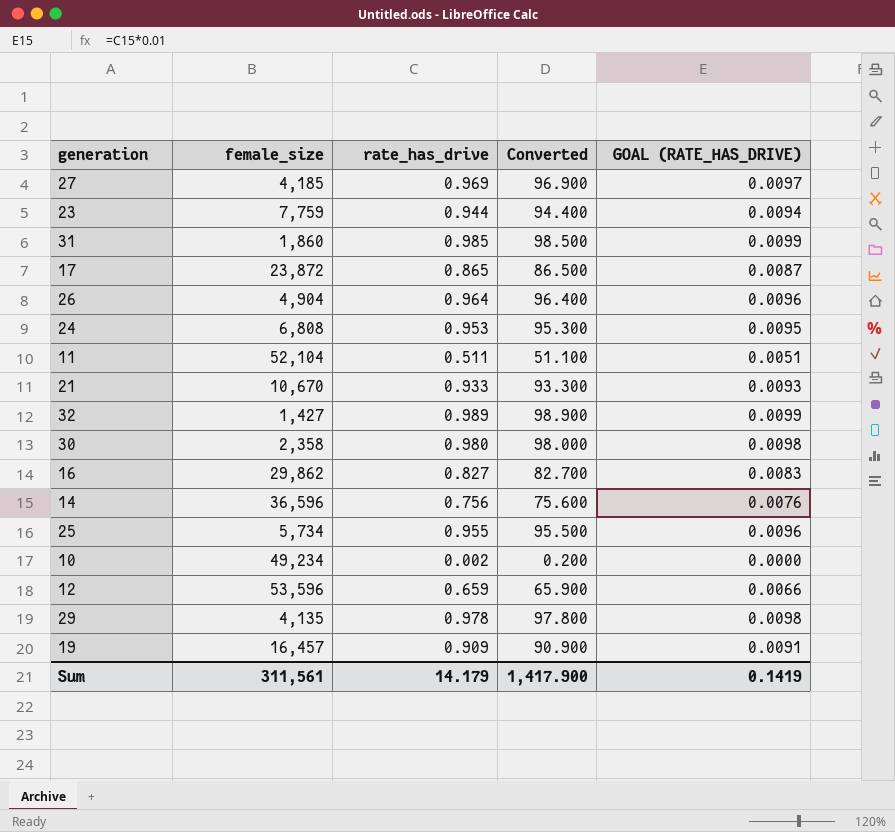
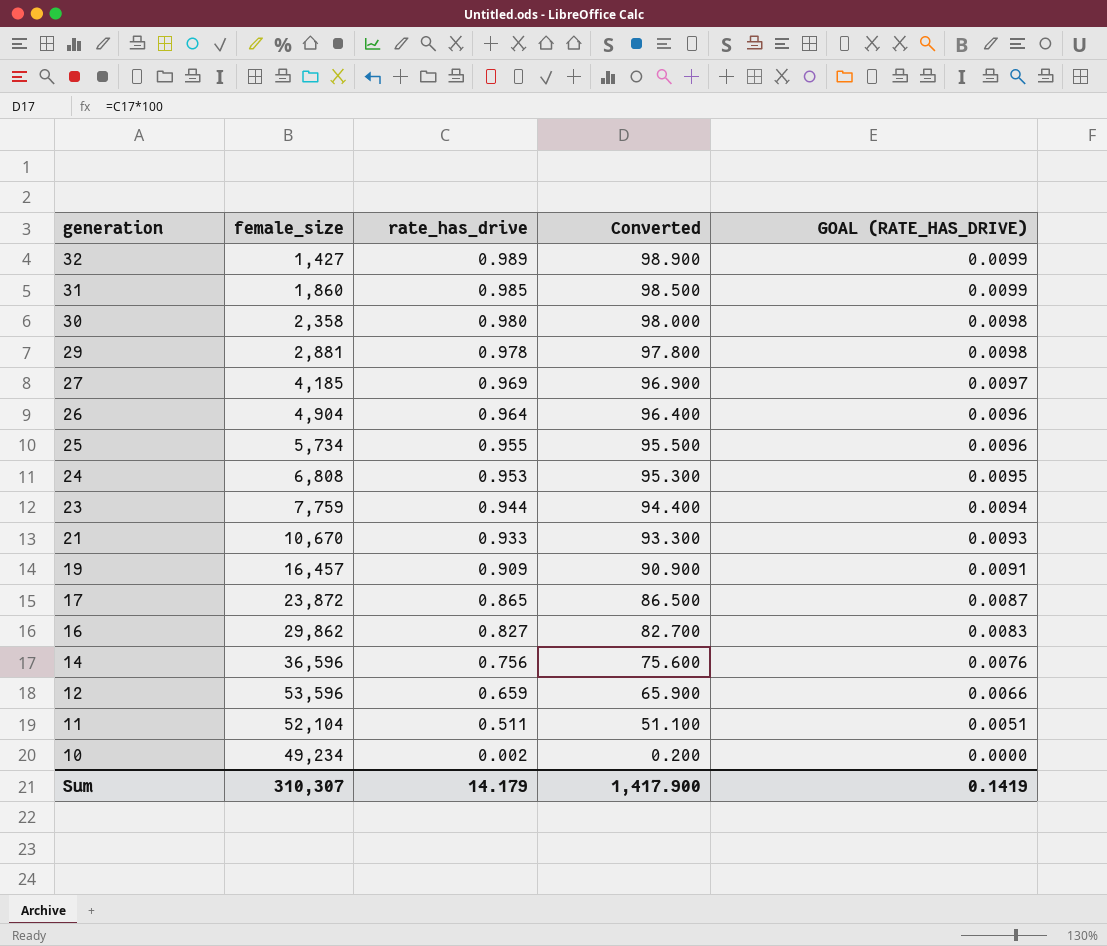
row order: none -> generation descending
29 | female_size: 4,135 -> 2,881
Sum | female_size: 311,561 -> 310,307

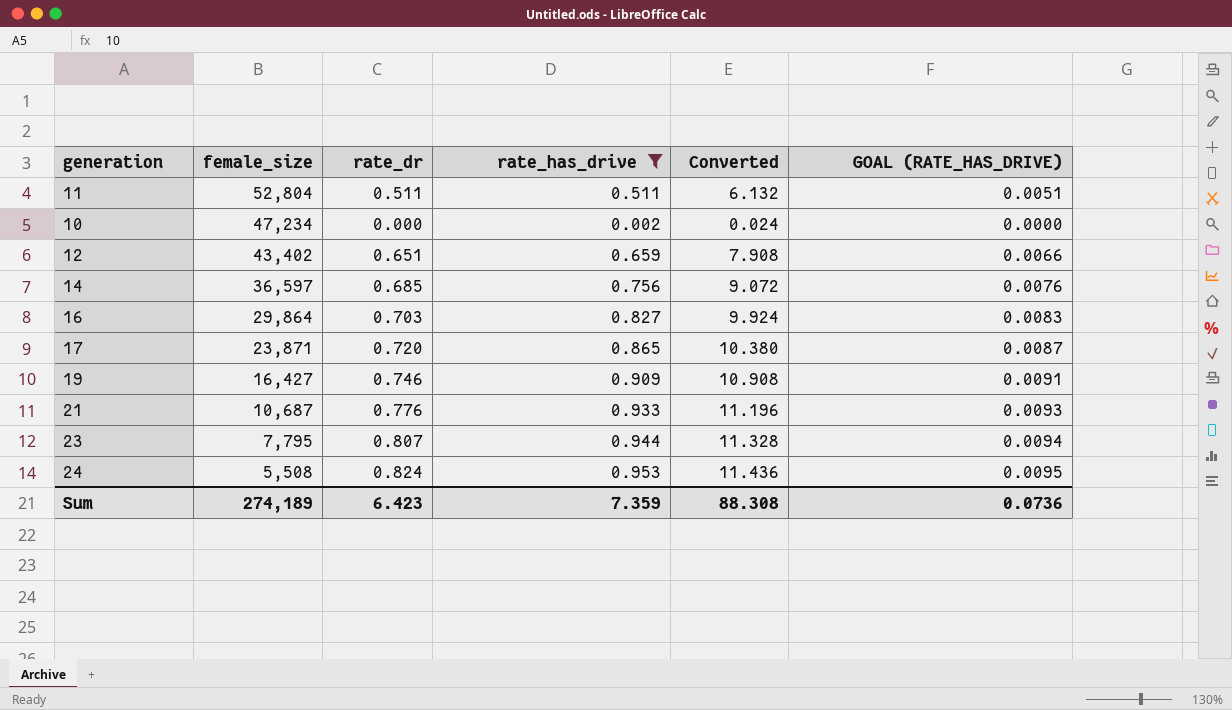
filter: none -> rate_has_drive <= 0.953
row order: generation descending -> female_size descending
column rate_dr | position: none -> 3
column Converted | formula: [rate_has_drive] * 100 -> [rate_has_drive] * 12
11 | female_size: 52,104 -> 52,804
10 | female_size: 49,234 -> 47,234
12 | female_size: 53,596 -> 43,402
14 | female_size: 36,596 -> 36,597
16 | female_size: 29,862 -> 29,864
17 | female_size: 23,872 -> 23,871
19 | female_size: 16,457 -> 16,427
21 | female_size: 10,670 -> 10,687
23 | female_size: 7,759 -> 7,795
24 | female_size: 6,808 -> 5,508
Sum | female_size: 310,307 -> 274,189
Sum | rate_has_drive: 14.179 -> 7.359
Sum | Converted: 1,417.900 -> 88.308
Sum | GOAL (RATE_HAS_DRIVE): 0.1419 -> 0.0736

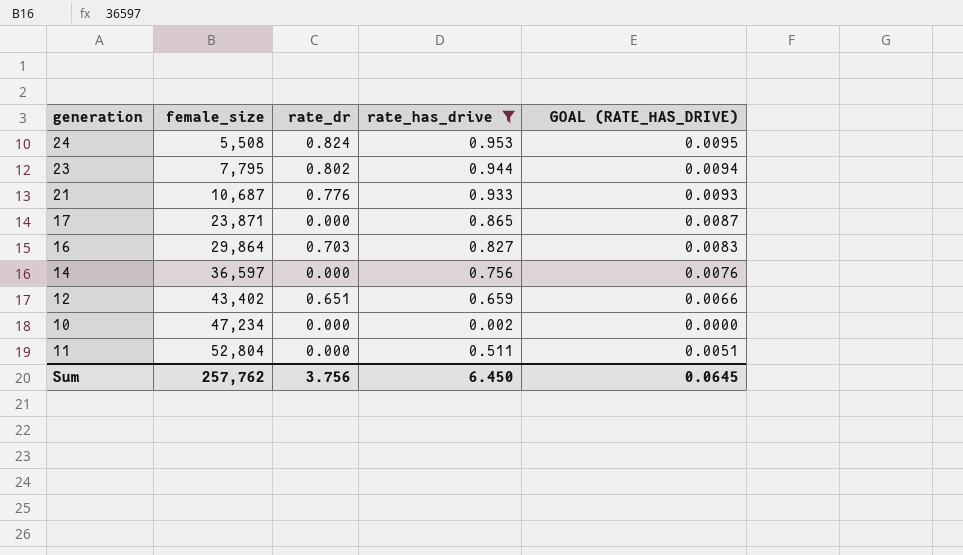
row order: female_size descending -> female_size ascending
column Converted | formula: [rate_has_drive] * 12 -> none
row 19: 16,427 | 0.746 | 0.909 | 10.908 | 0.0091 -> none
23 | rate_dr: 0.807 -> 0.802
17 | rate_dr: 0.720 -> 0.000
14 | rate_dr: 0.685 -> 0.000
11 | rate_dr: 0.511 -> 0.000
Sum | female_size: 274,189 -> 257,762
Sum | rate_dr: 6.423 -> 3.756
Sum | rate_has_drive: 7.359 -> 6.450
Sum | GOAL (RATE_HAS_DRIVE): 0.0736 -> 0.0645

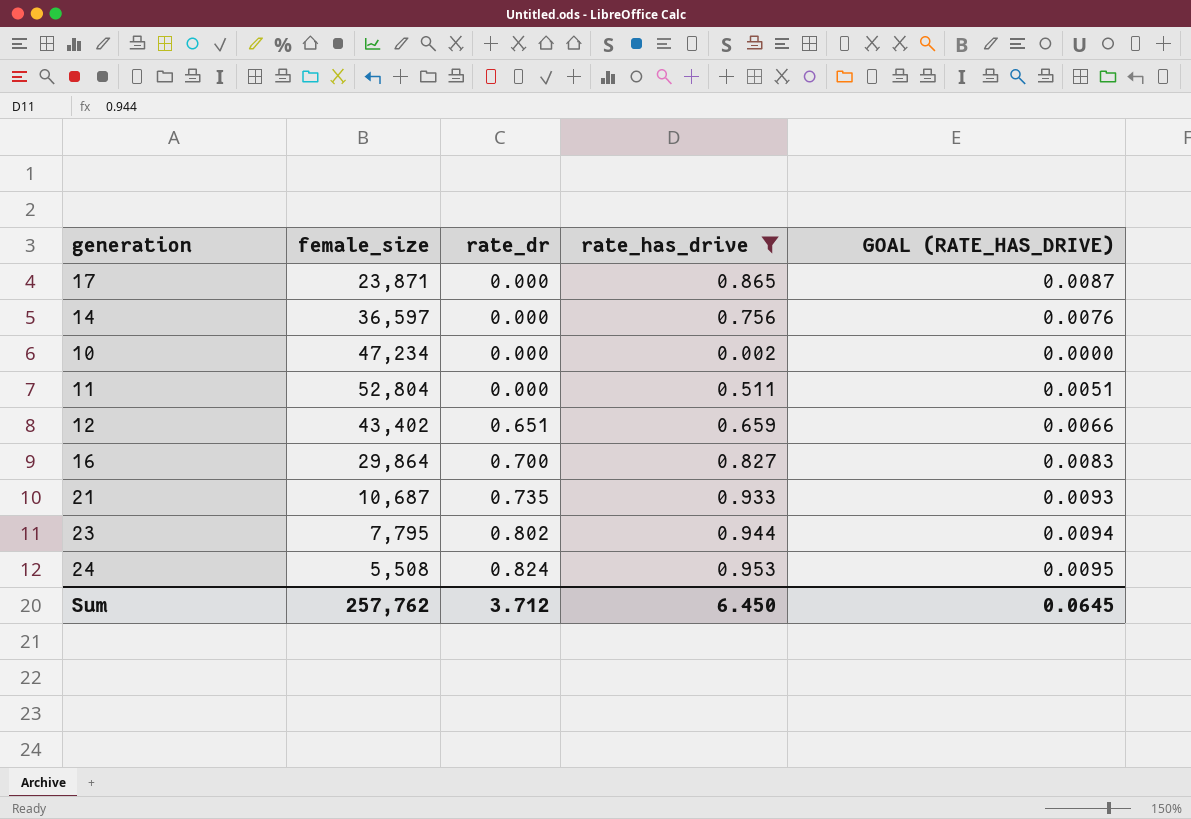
row order: female_size ascending -> rate_dr ascending
16 | rate_dr: 0.703 -> 0.700
21 | rate_dr: 0.776 -> 0.735
Sum | rate_dr: 3.756 -> 3.712

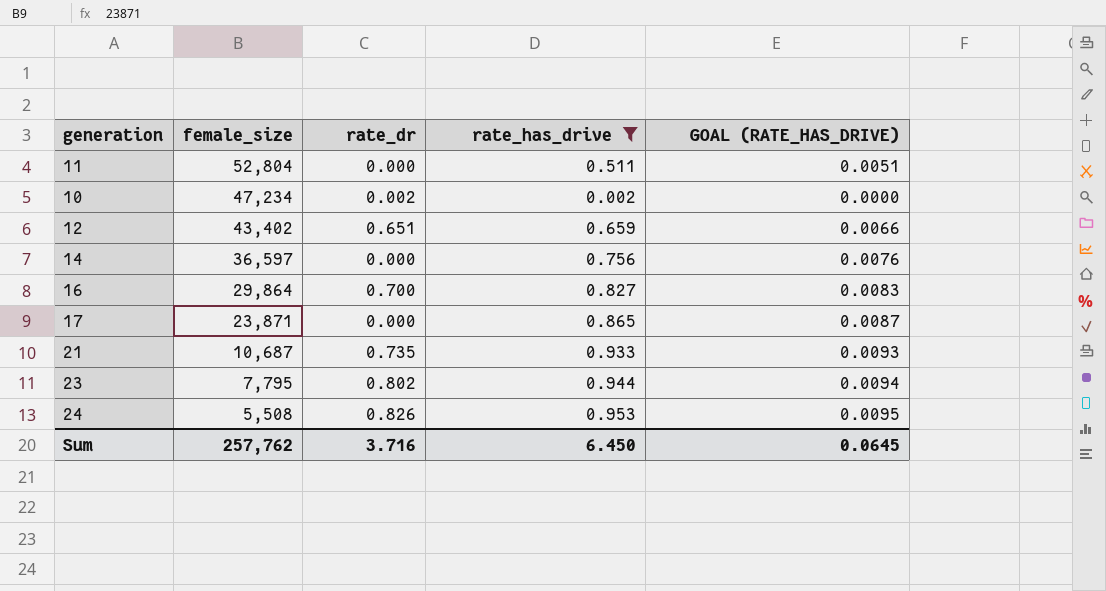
row order: rate_dr ascending -> female_size descending
10 | rate_dr: 0.000 -> 0.002
24 | rate_dr: 0.824 -> 0.826
Sum | rate_dr: 3.712 -> 3.716

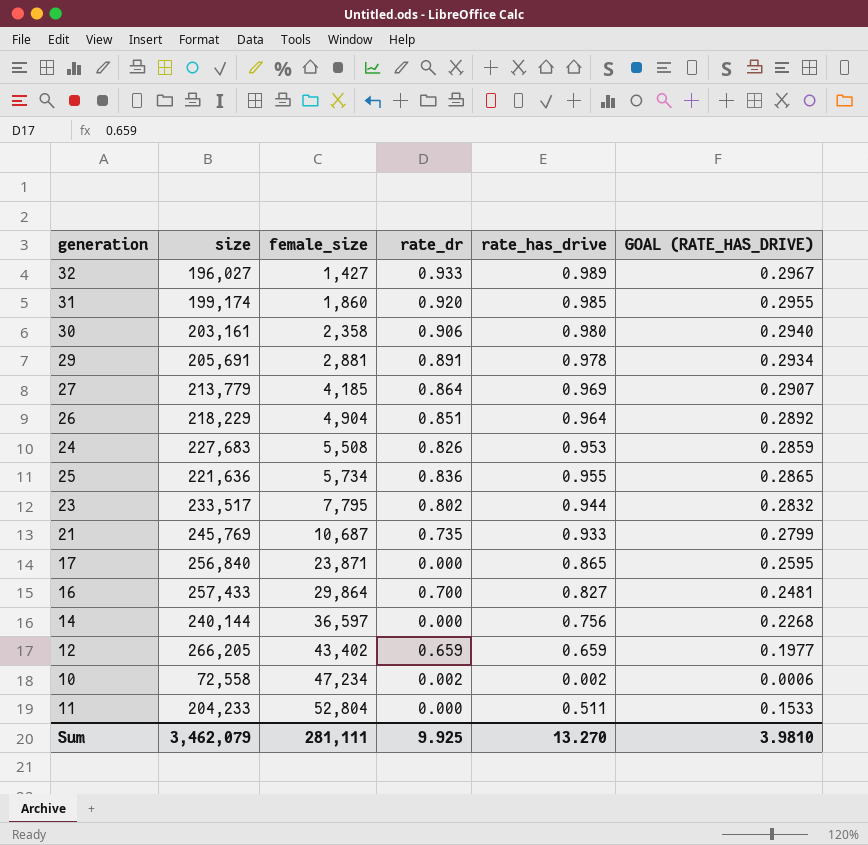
filter: rate_has_drive <= 0.953 -> none
row order: female_size descending -> female_size ascending
column size | position: none -> 2
column GOAL (RATE_HAS_DRIVE) | formula: [rate_has_drive] * 0.01 -> [rate_has_drive] * 0.3
12 | rate_dr: 0.651 -> 0.659
Sum | female_size: 257,762 -> 281,111
Sum | rate_dr: 3.716 -> 9.925
Sum | rate_has_drive: 6.450 -> 13.270
Sum | GOAL (RATE_HAS_DRIVE): 0.0645 -> 3.9810

